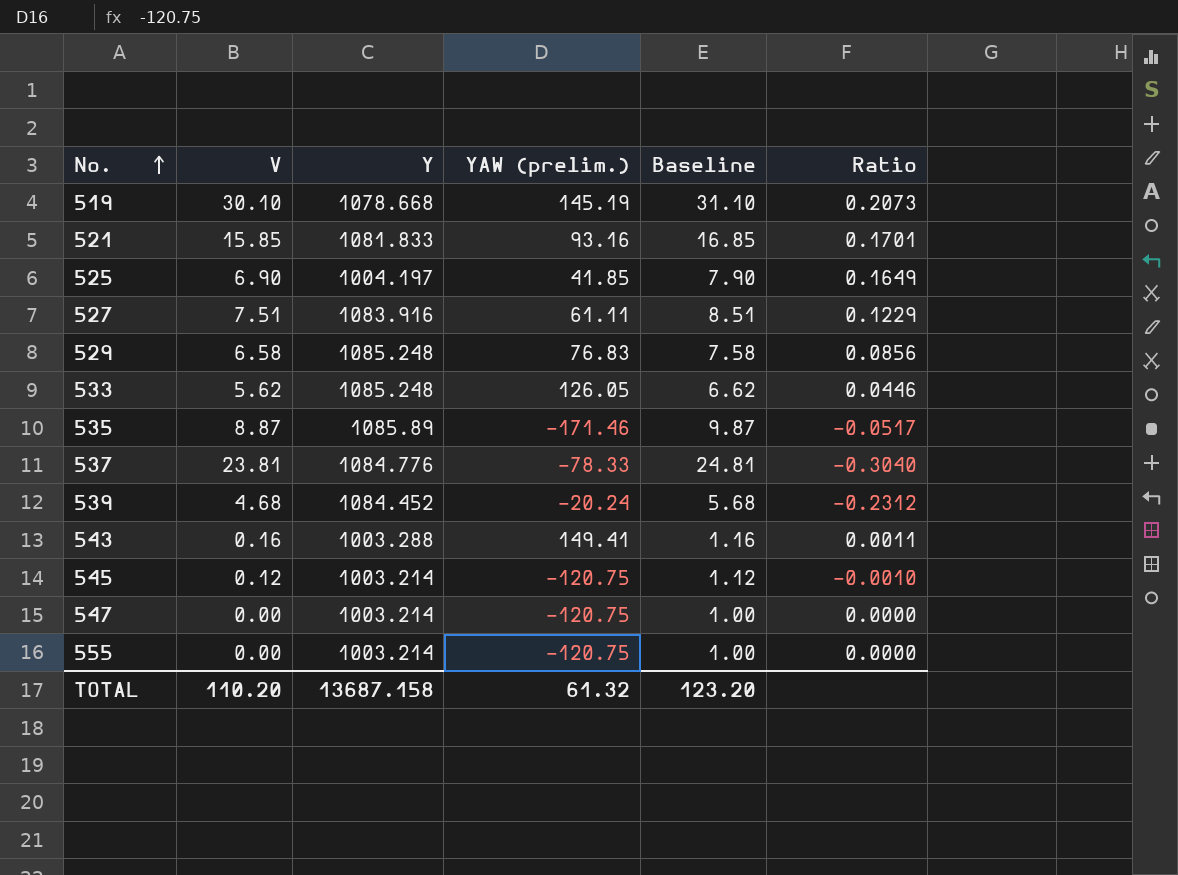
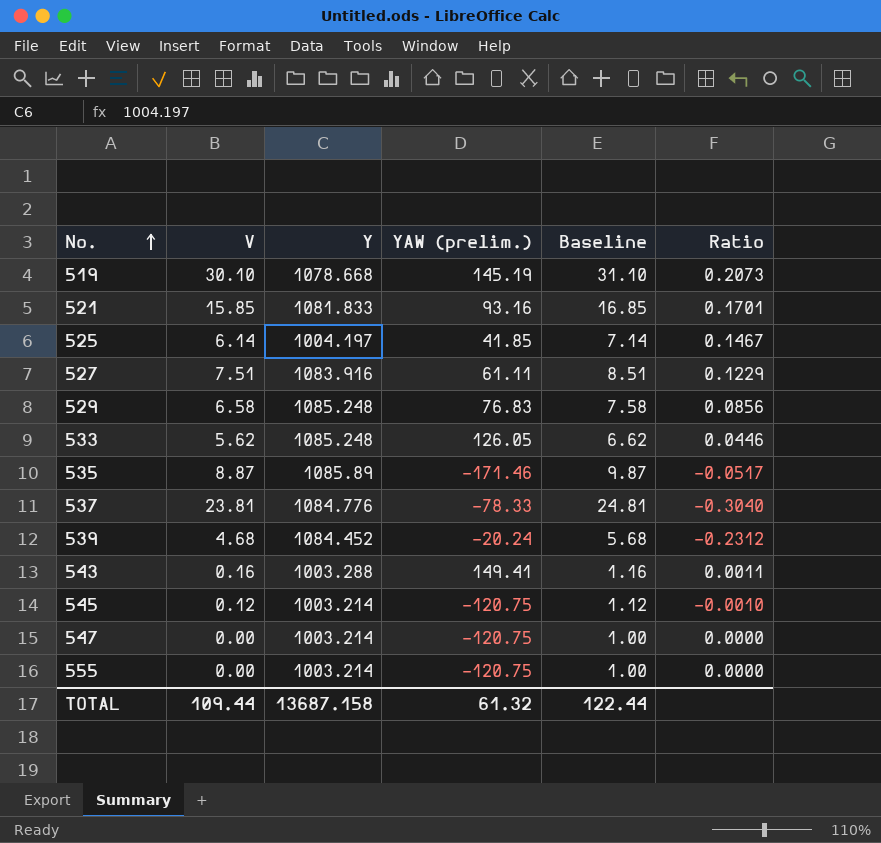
525 | V: 6.90 -> 6.14
525 | Baseline: 7.90 -> 7.14
525 | Ratio: 0.1649 -> 0.1467
TOTAL | V: 110.20 -> 109.44
TOTAL | Baseline: 123.20 -> 122.44

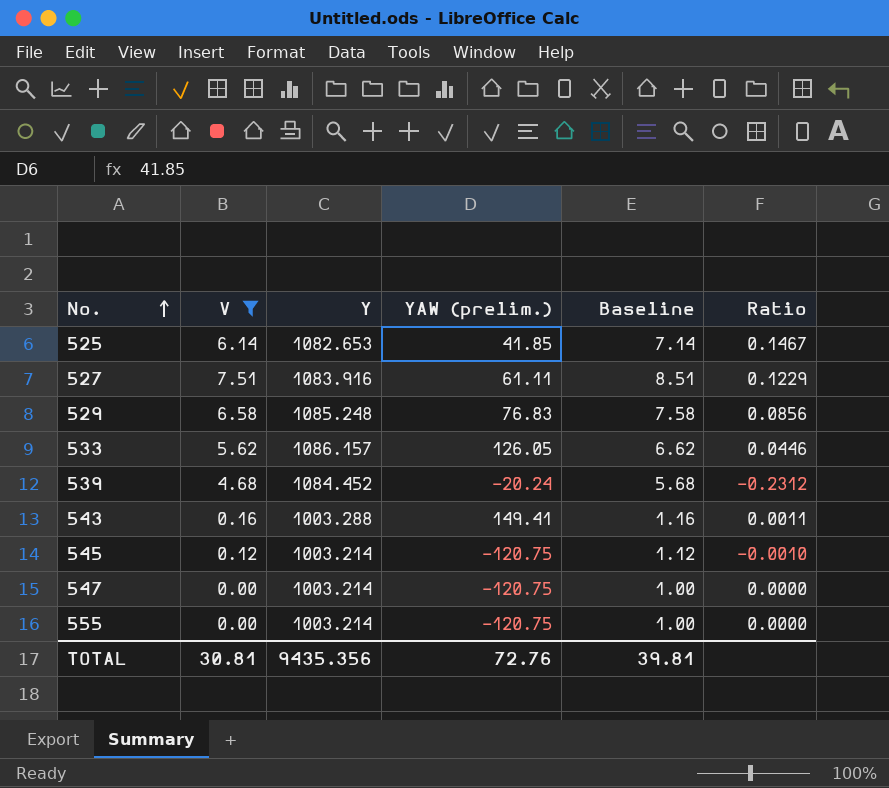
filter: none -> V <= 7.51
525 | Y: 1004.197 -> 1082.653
533 | Y: 1085.248 -> 1086.157
TOTAL | V: 109.44 -> 30.81
TOTAL | Y: 13687.158 -> 9435.356
TOTAL | YAW (prelim.): 61.32 -> 72.76
TOTAL | Baseline: 122.44 -> 39.81

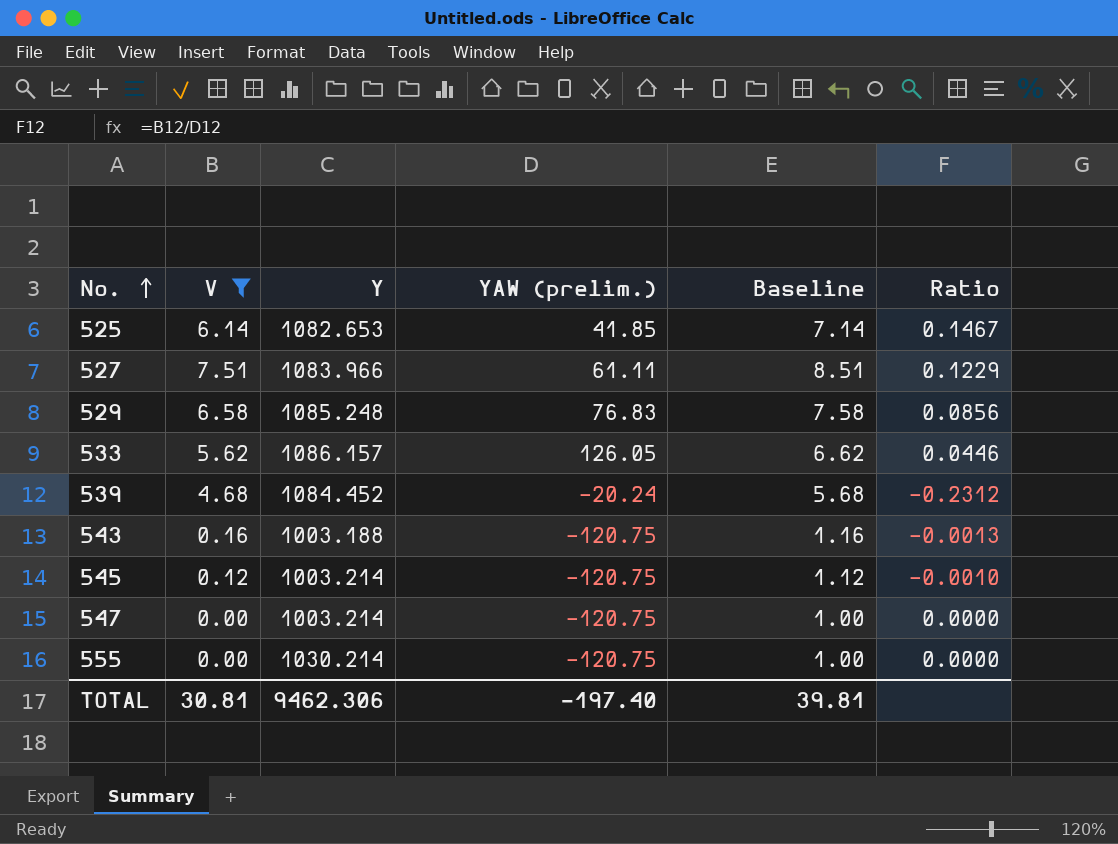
527 | Y: 1083.916 -> 1083.966
543 | Y: 1003.288 -> 1003.188
543 | YAW (prelim.): 149.41 -> -120.75
543 | Ratio: 0.0011 -> -0.0013
555 | Y: 1003.214 -> 1030.214
TOTAL | Y: 9435.356 -> 9462.306
TOTAL | YAW (prelim.): 72.76 -> -197.40

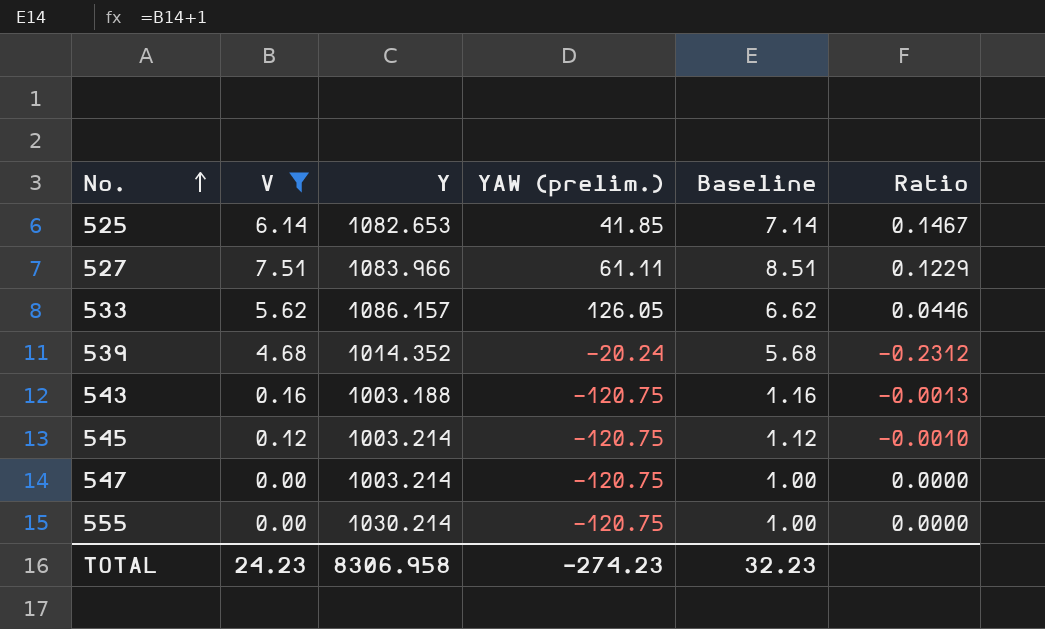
row 529: 6.58 | 1085.248 | 76.83 | 7.58 | 0.0856 -> none
539 | Y: 1084.452 -> 1014.352
TOTAL | V: 30.81 -> 24.23
TOTAL | Y: 9462.306 -> 8306.958
TOTAL | YAW (prelim.): -197.40 -> -274.23
TOTAL | Baseline: 39.81 -> 32.23

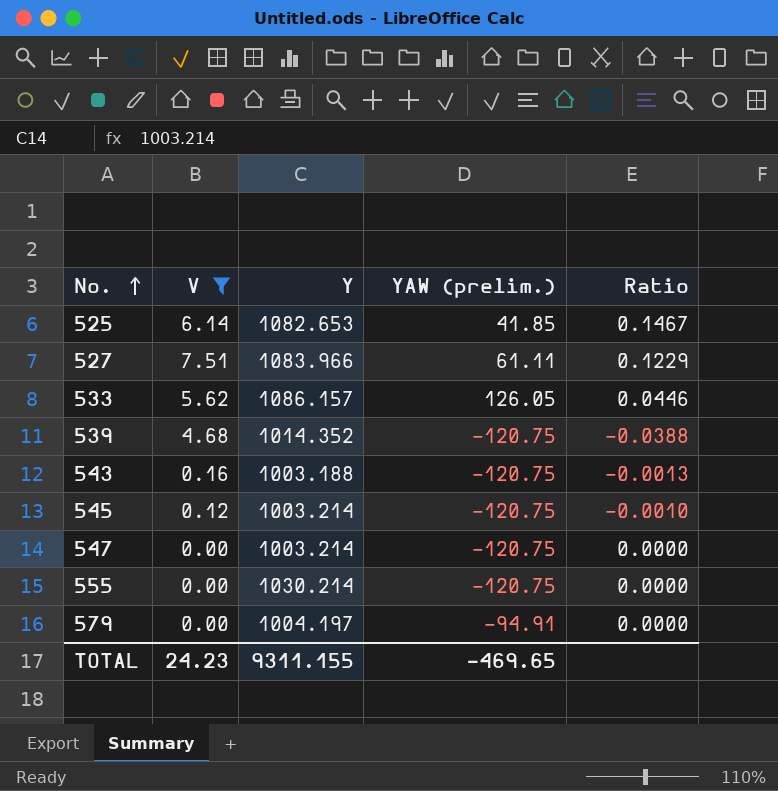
column Baseline | formula: [V] + 1 -> none
539 | YAW (prelim.): -20.24 -> -120.75
539 | Ratio: -0.2312 -> -0.0388
row 579: none -> 0.00 | 1004.197 | -94.91 | 0.0000
TOTAL | Y: 8306.958 -> 9311.155
TOTAL | YAW (prelim.): -274.23 -> -469.65

